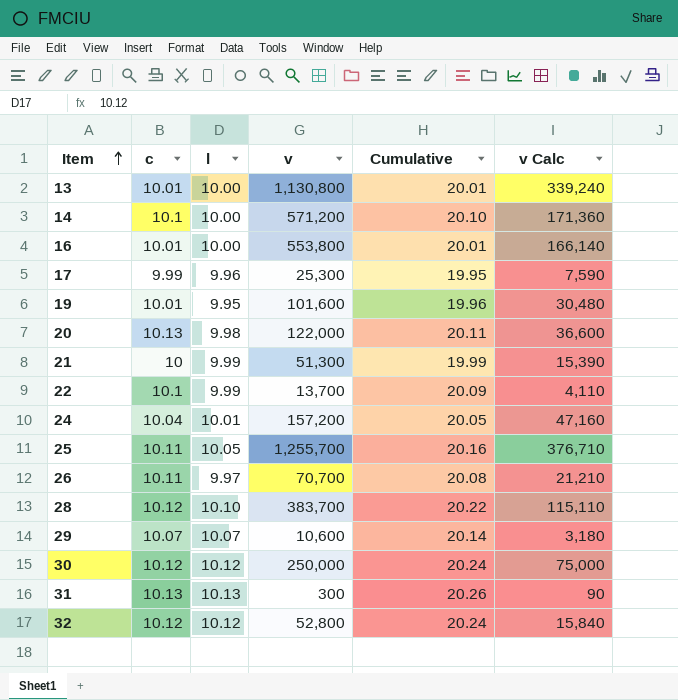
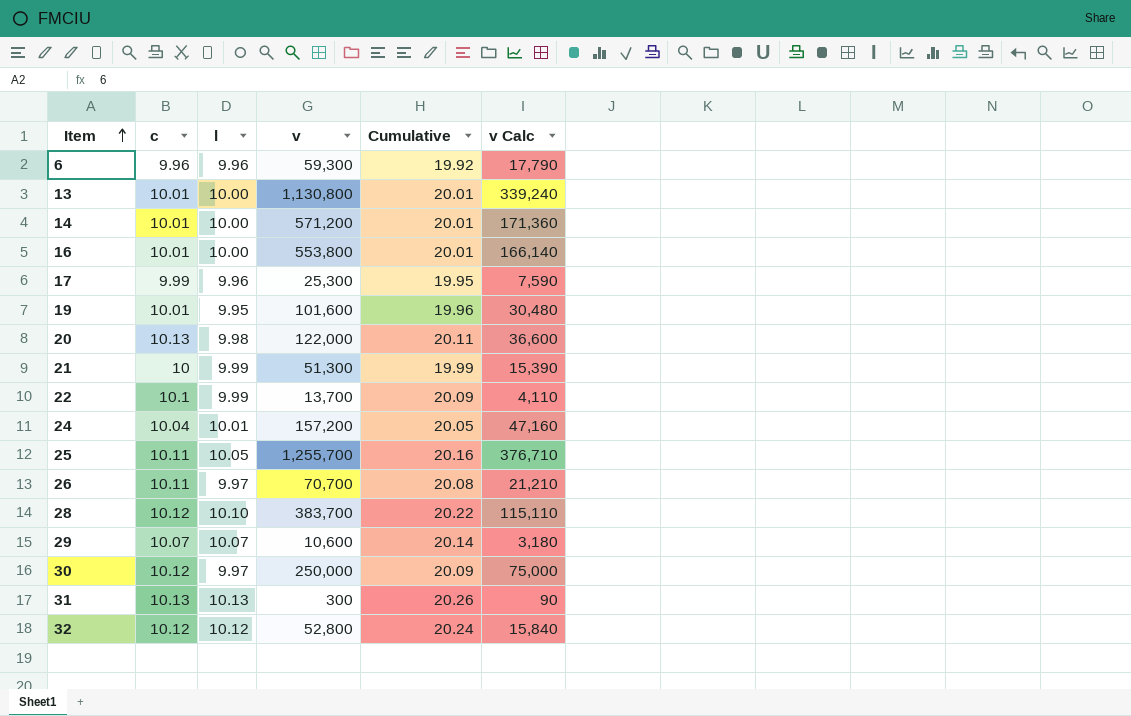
row 6: none -> 9.96 | 9.96 | 59,300 | 19.92 | 17,790
14 | c: 10.1 -> 10.01
14 | Cumulative: 20.10 -> 20.01
30 | l: 10.12 -> 9.97
30 | Cumulative: 20.24 -> 20.09

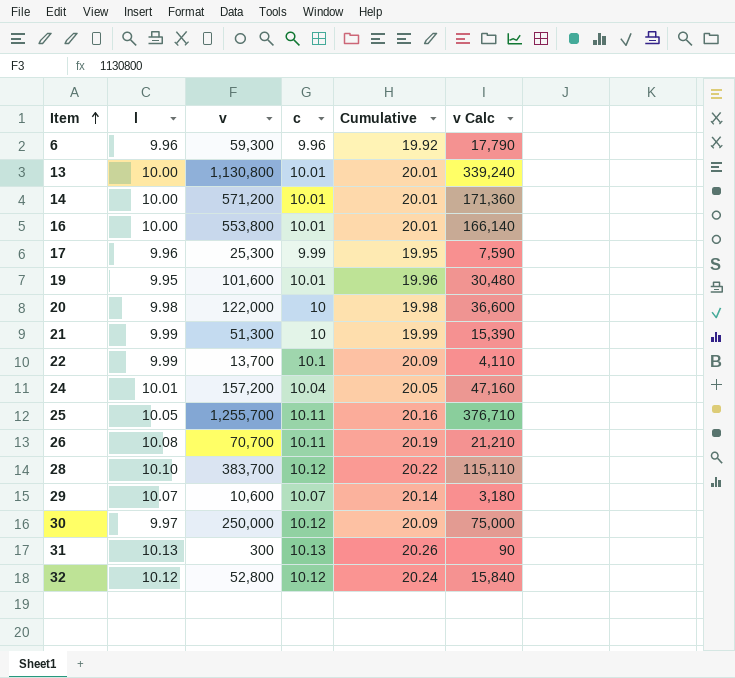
column c | position: 2 -> 4
20 | c: 10.13 -> 10
20 | Cumulative: 20.11 -> 19.98
26 | l: 9.97 -> 10.08
26 | Cumulative: 20.08 -> 20.19

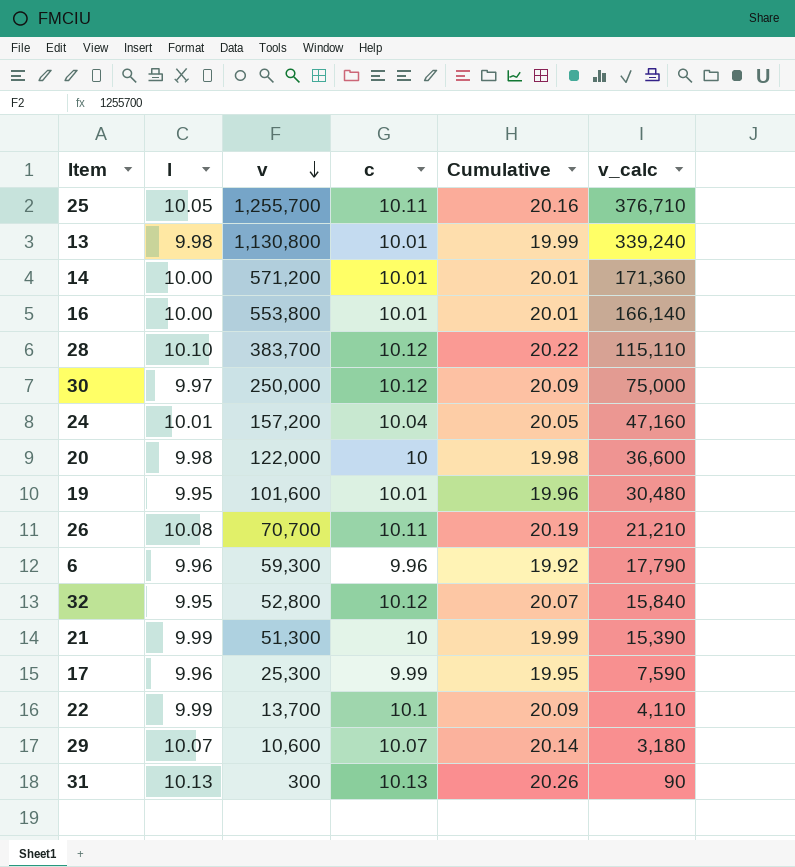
row order: Item ascending -> v descending
column name: v Calc -> v_calc
13 | l: 10.00 -> 9.98
13 | Cumulative: 20.01 -> 19.99
32 | l: 10.12 -> 9.95
32 | Cumulative: 20.24 -> 20.07

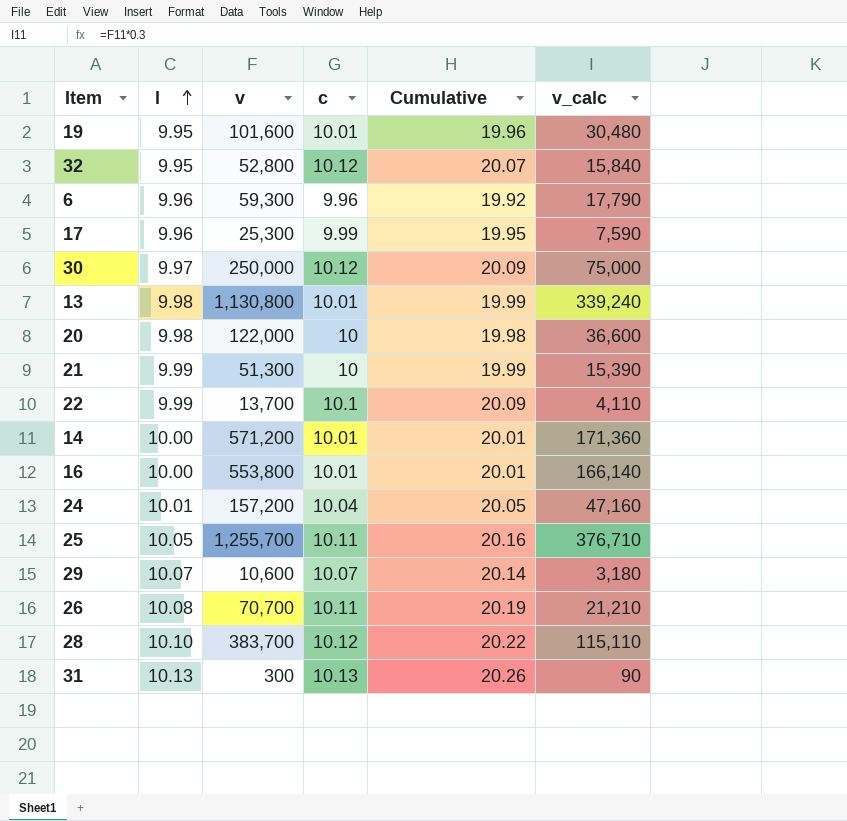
row order: v descending -> l ascending

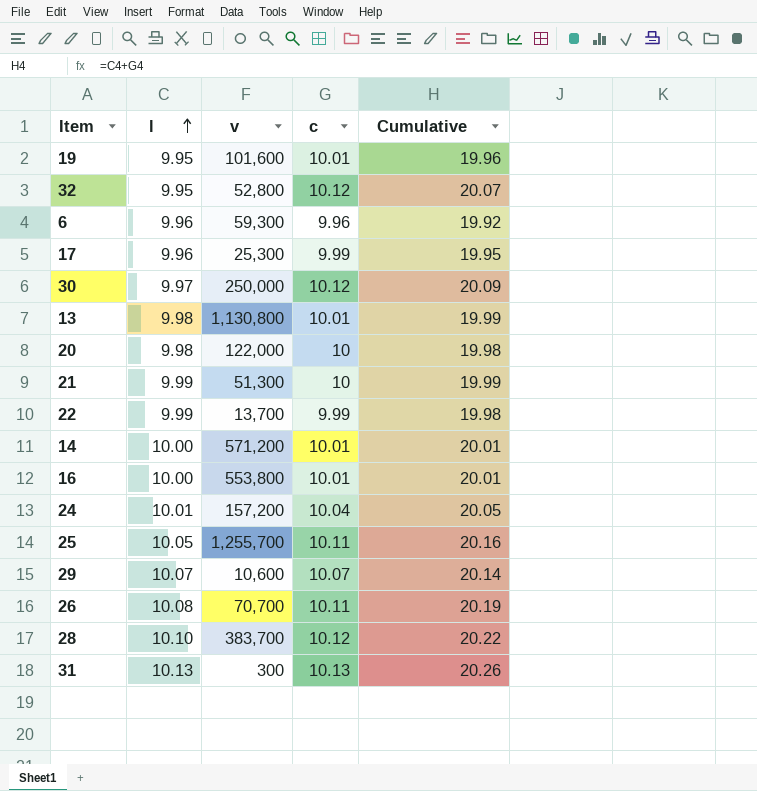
column v_calc | formula: [v] * 0.3 -> none
22 | c: 10.1 -> 9.99
22 | Cumulative: 20.09 -> 19.98

